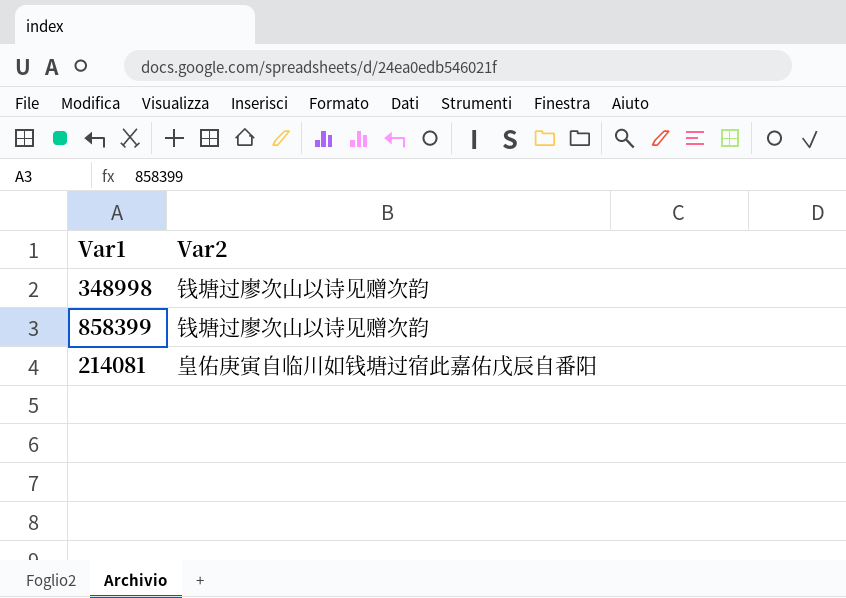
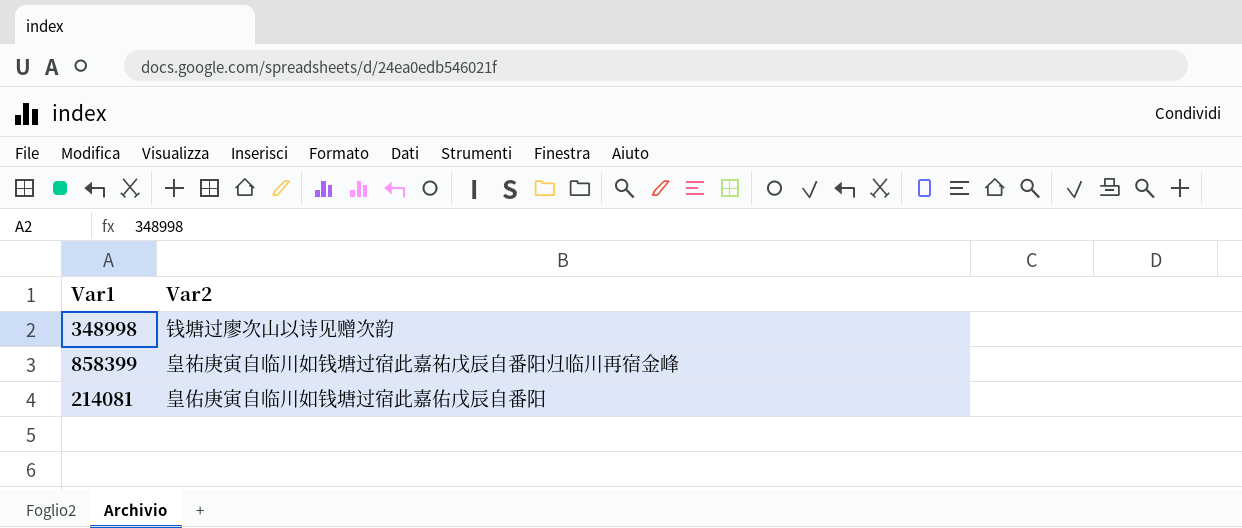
858399 | Var2: 钱塘过廖次山以诗见赠次韵 -> 皇祐庚寅自临川如钱塘过宿此嘉祐戊辰自番阳归临川再宿金峰

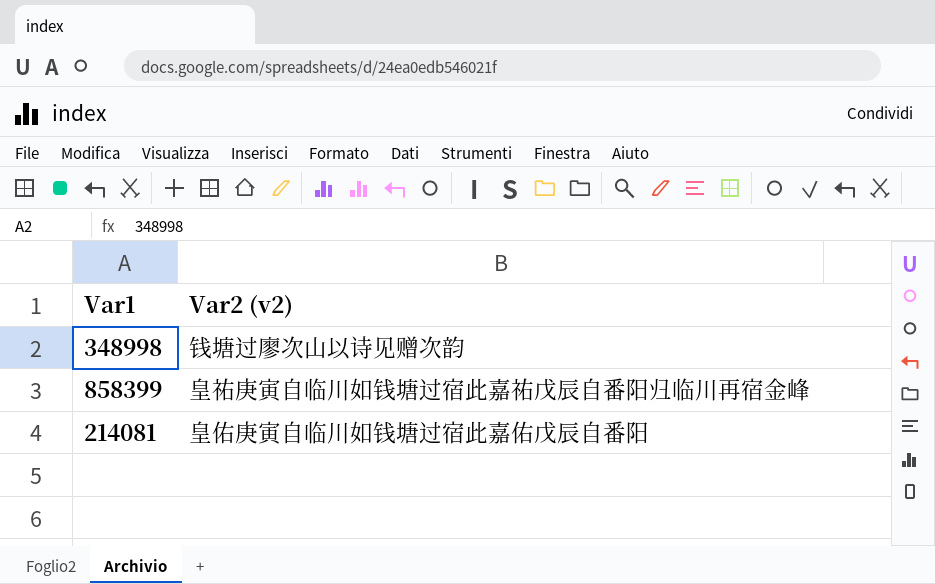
column name: Var2 -> Var2 (v2)

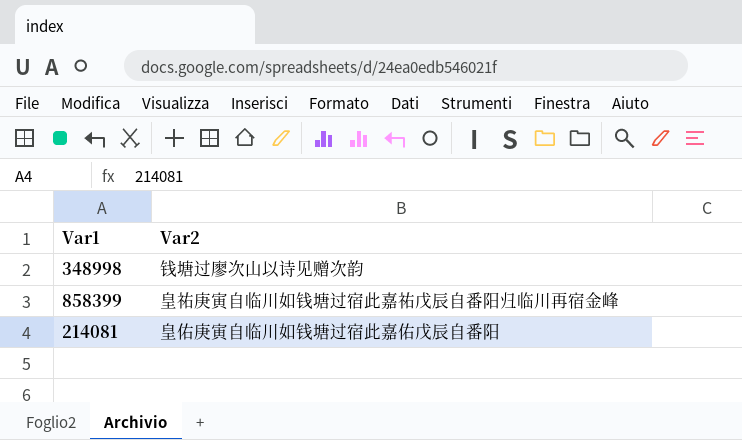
column name: Var2 (v2) -> Var2

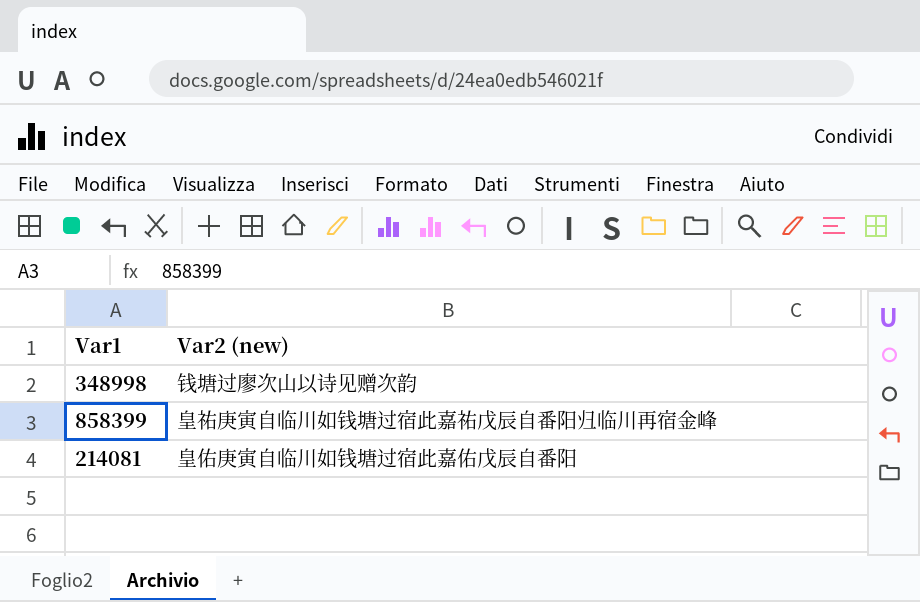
column name: Var2 -> Var2 (new)

